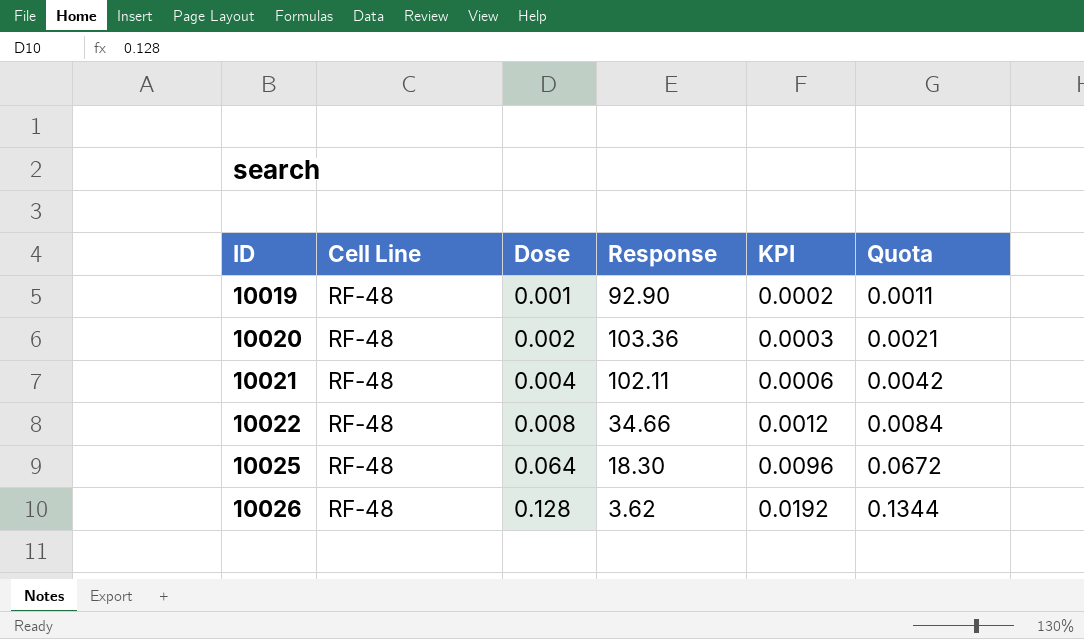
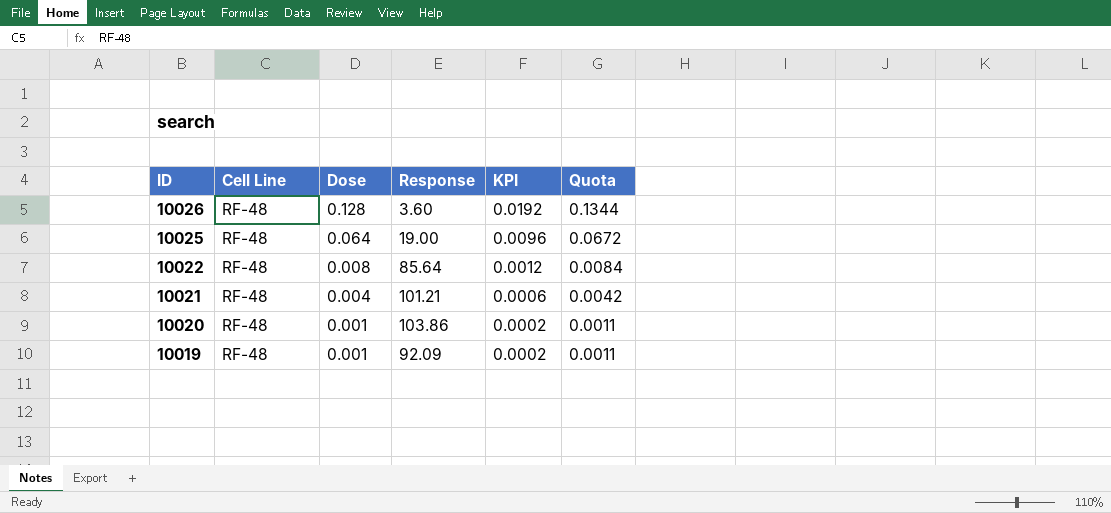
row order: ID ascending -> ID descending
10026 | Response: 3.62 -> 3.60
10025 | Response: 18.30 -> 19.00
10022 | Response: 34.66 -> 85.64
10021 | Response: 102.11 -> 101.21
10020 | Dose: 0.002 -> 0.001
10020 | Response: 103.36 -> 103.86
10020 | KPI: 0.0003 -> 0.0002
10020 | Quota: 0.0021 -> 0.0011
10019 | Response: 92.90 -> 92.09

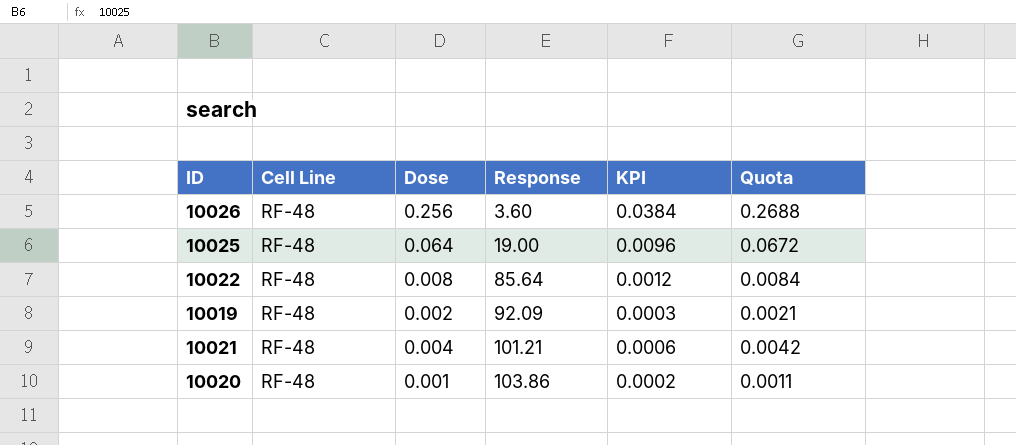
row order: ID descending -> Response ascending
10026 | Dose: 0.128 -> 0.256
10026 | KPI: 0.0192 -> 0.0384
10026 | Quota: 0.1344 -> 0.2688
10019 | Dose: 0.001 -> 0.002
10019 | KPI: 0.0002 -> 0.0003
10019 | Quota: 0.0011 -> 0.0021

